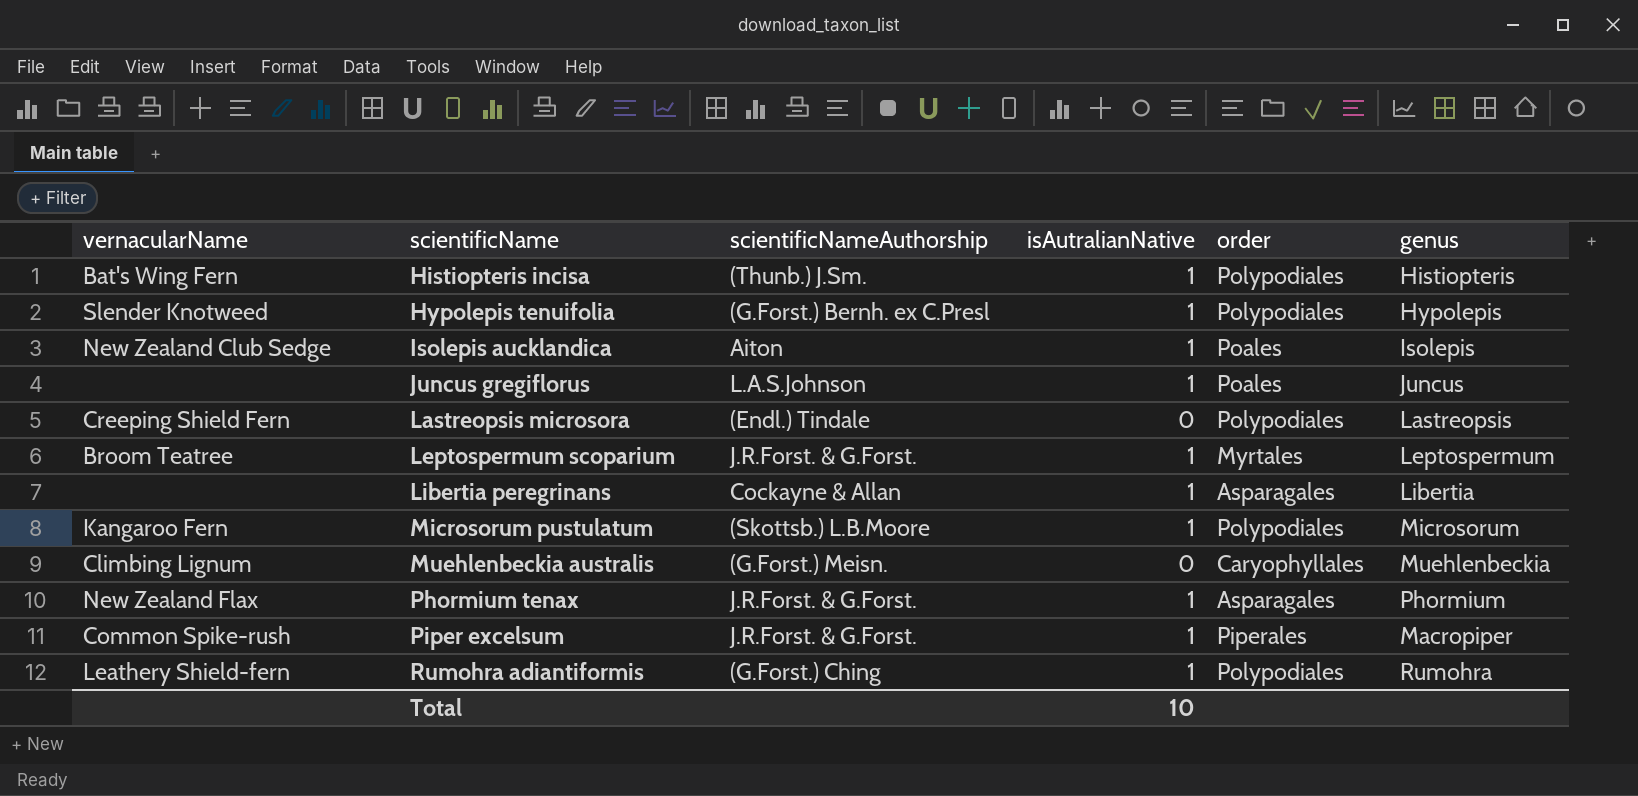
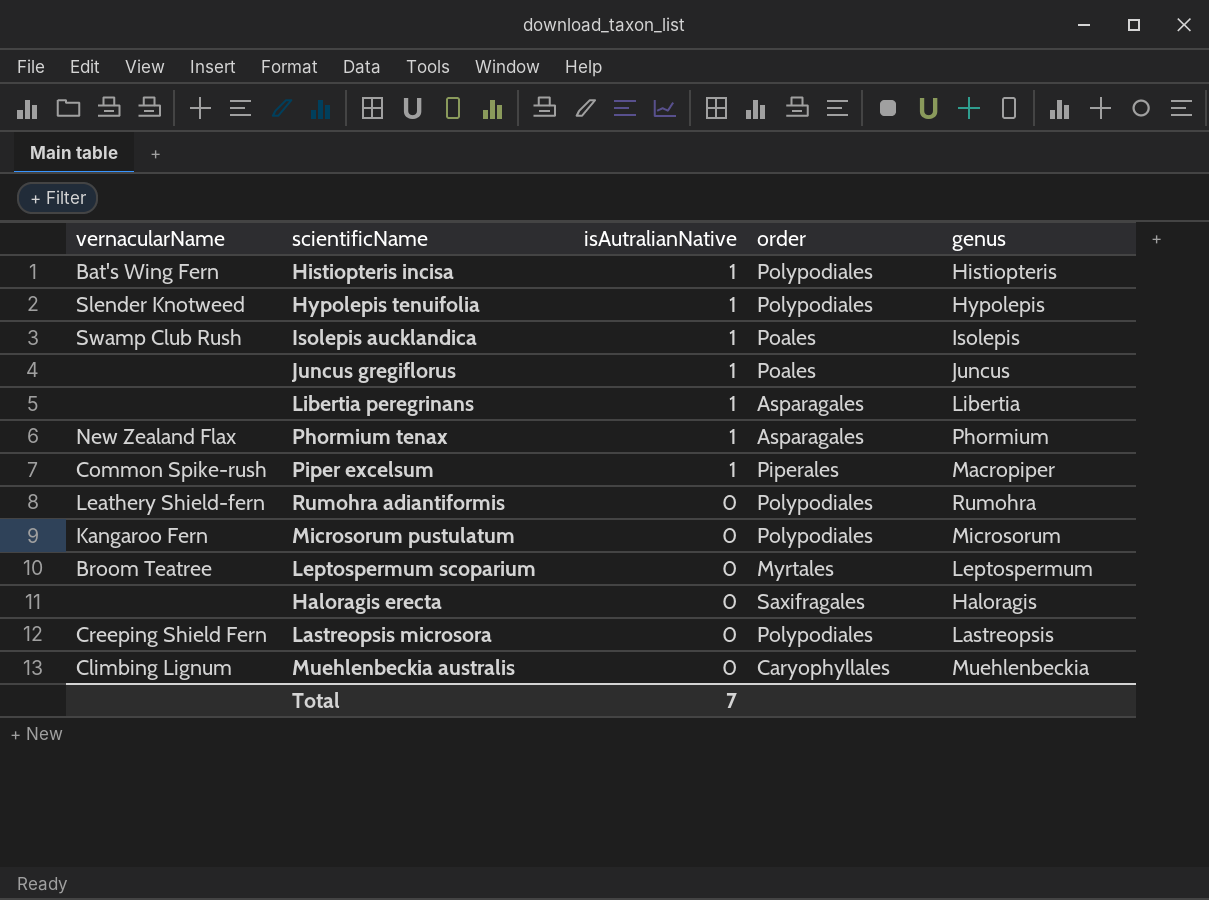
row order: scientificName ascending -> isAutralianNative descending
column scientificNameAuthorship | position: 3 -> none
Isolepis aucklandica | vernacularName: New Zealand Club Sedge -> Swamp Club Rush
Rumohra adiantiformis | isAutralianNative: 1 -> 0
Microsorum pustulatum | isAutralianNative: 1 -> 0
Leptospermum scoparium | isAutralianNative: 1 -> 0
row Haloragis erecta: none -> none | 0 | Saxifragales | Haloragis
Total | isAutralianNative: 10 -> 7

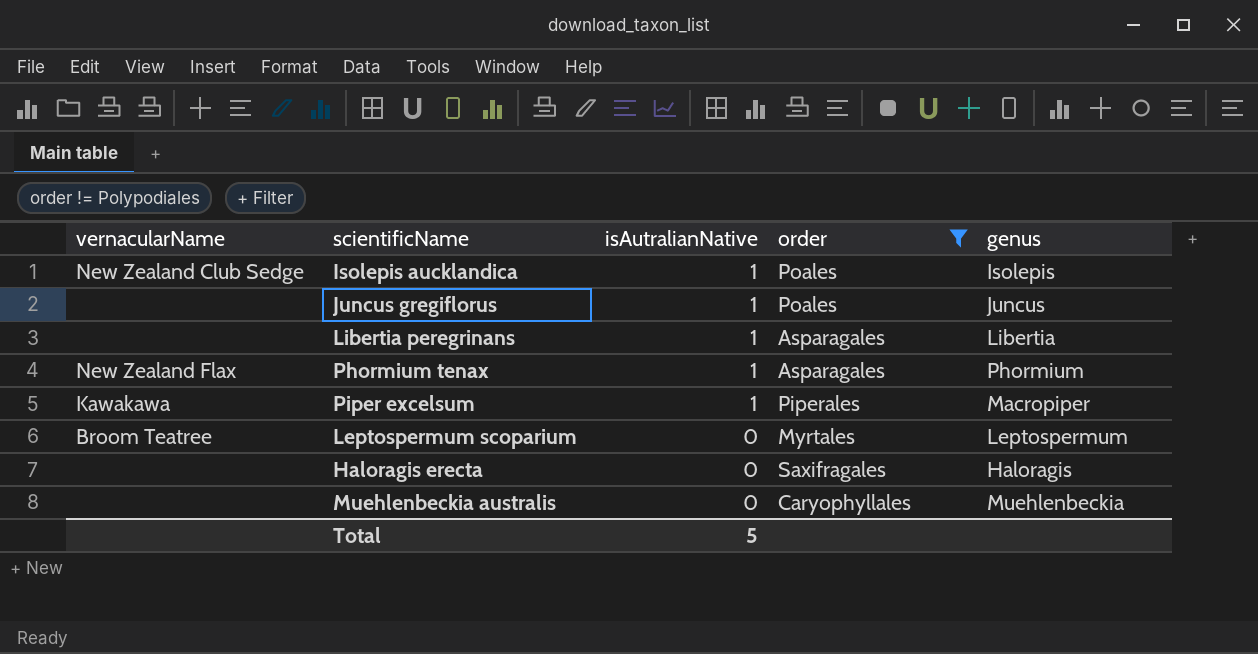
filter: none -> order != Polypodiales
Isolepis aucklandica | vernacularName: Swamp Club Rush -> New Zealand Club Sedge
Piper excelsum | vernacularName: Common Spike-rush -> Kawakawa
Muehlenbeckia australis | vernacularName: Climbing Lignum -> none
Total | isAutralianNative: 7 -> 5

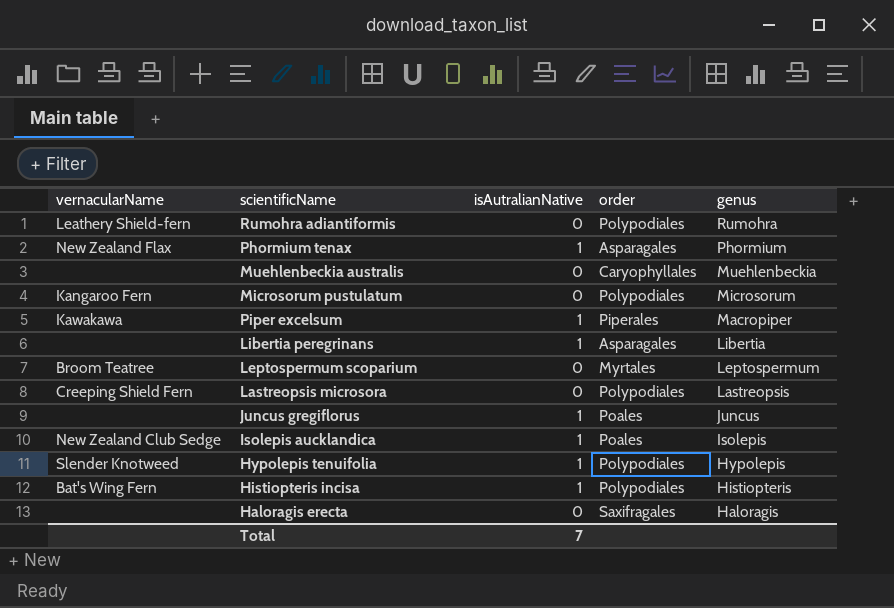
filter: order != Polypodiales -> none
row order: isAutralianNative descending -> genus descending
Total | isAutralianNative: 5 -> 7

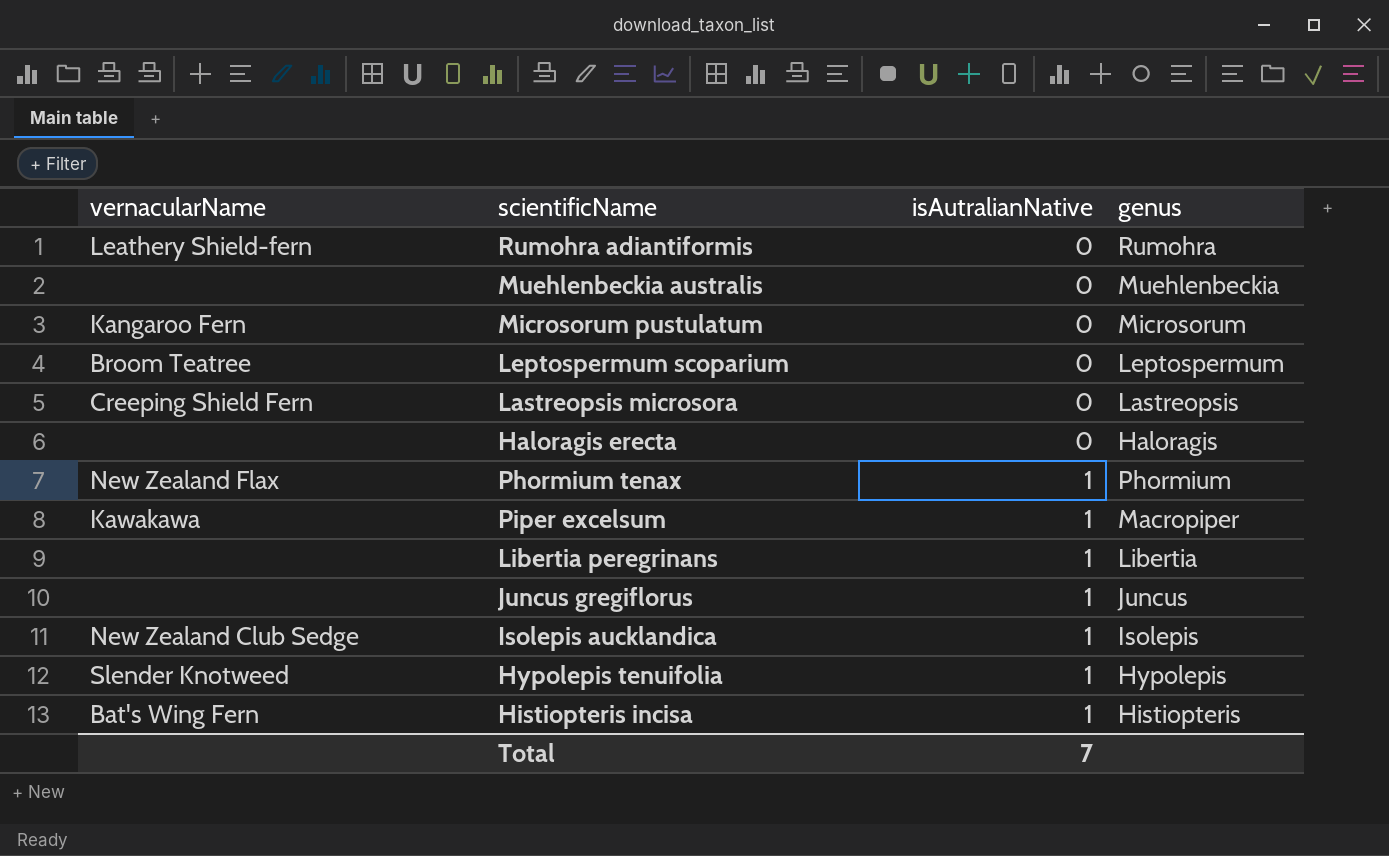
row order: genus descending -> isAutralianNative ascending
column order | position: 4 -> none

